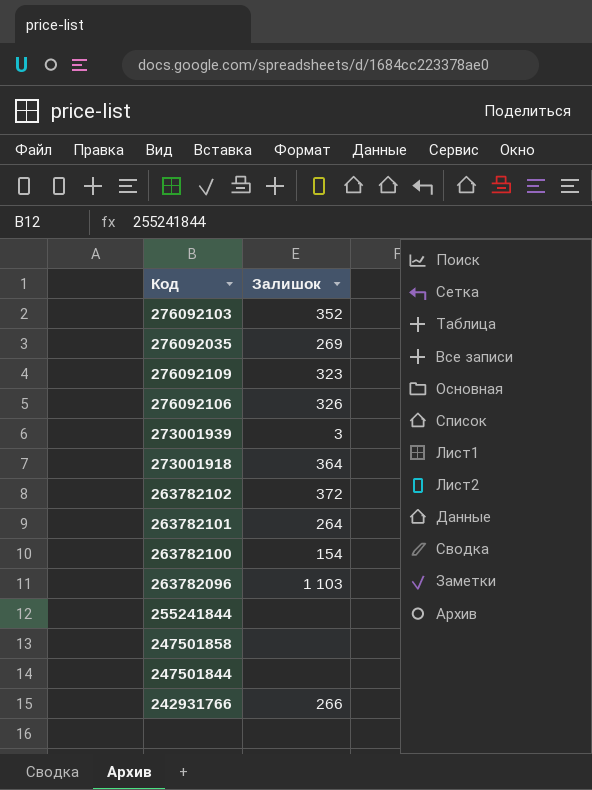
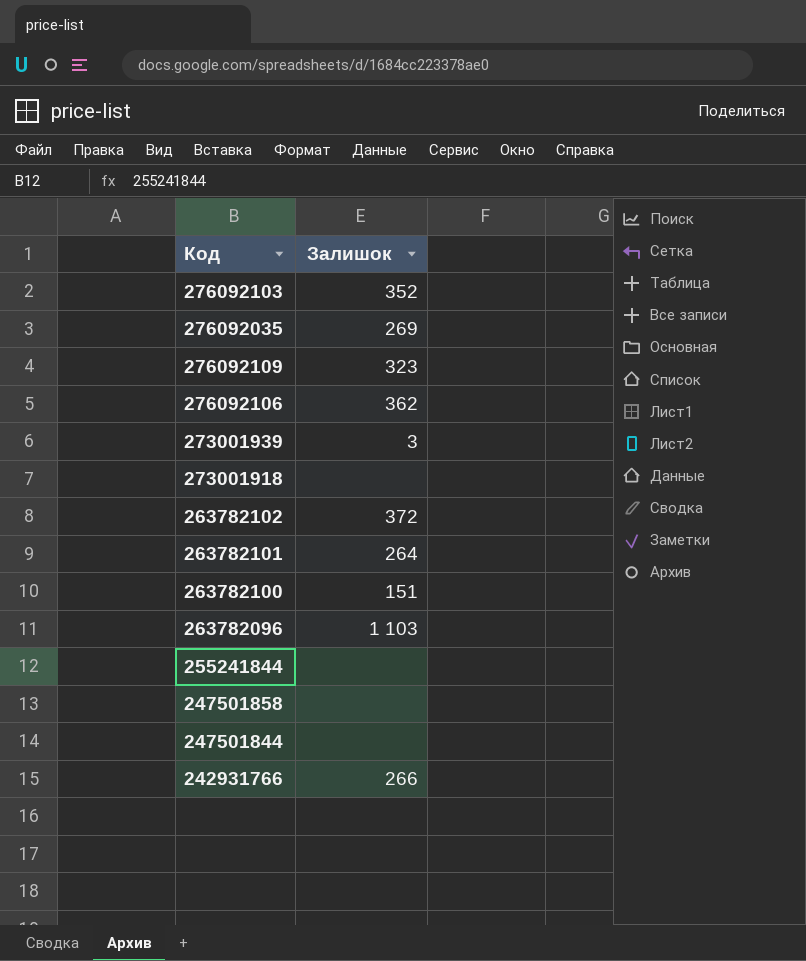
276092106 | Залишок: 326 -> 362
273001918 | Залишок: 364 -> none
263782100 | Залишок: 154 -> 151

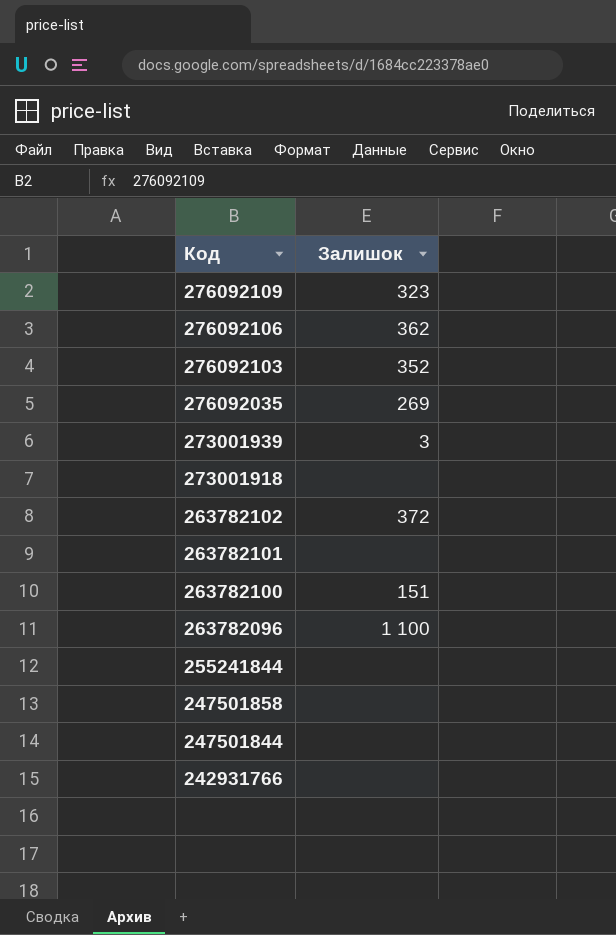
row order: none -> Код descending
263782101 | Залишок: 264 -> none
263782096 | Залишок: 1 103 -> 1 100
242931766 | Залишок: 266 -> none

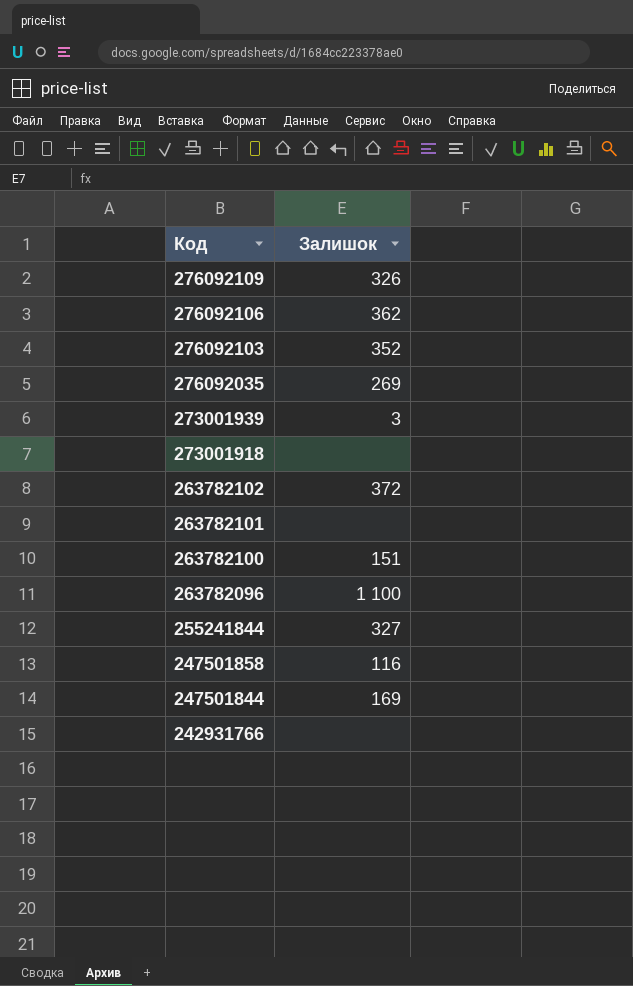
276092109 | Залишок: 323 -> 326
255241844 | Залишок: none -> 327
247501858 | Залишок: none -> 116
247501844 | Залишок: none -> 169

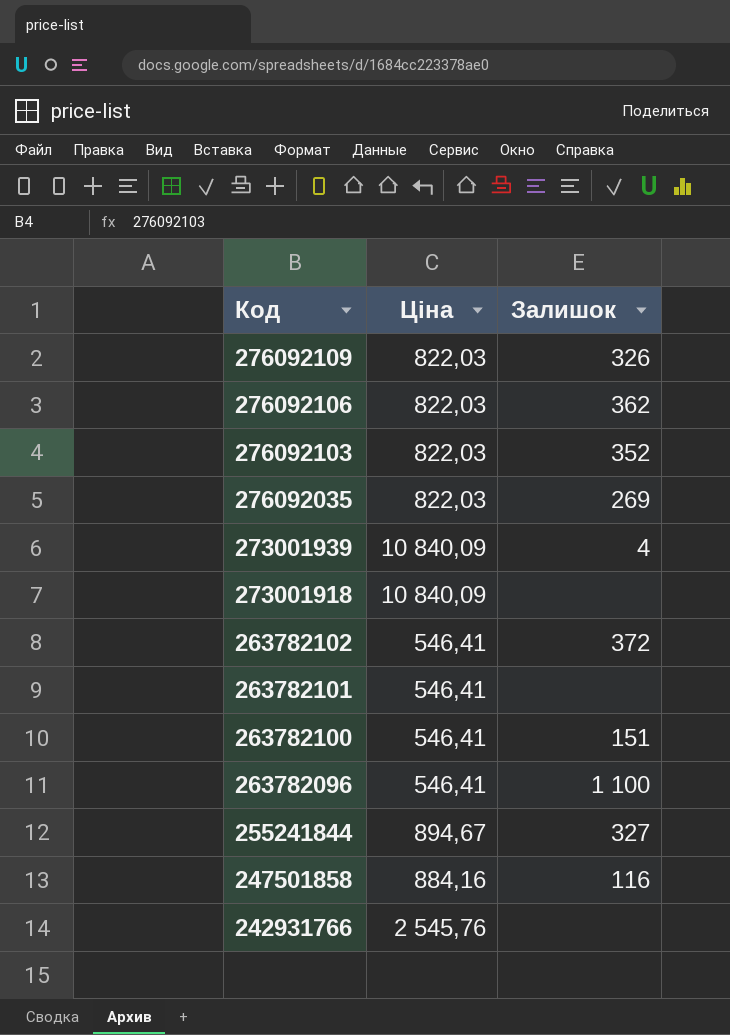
column Ціна | position: none -> 2
row 247501844: 169 -> none
273001939 | Залишок: 3 -> 4

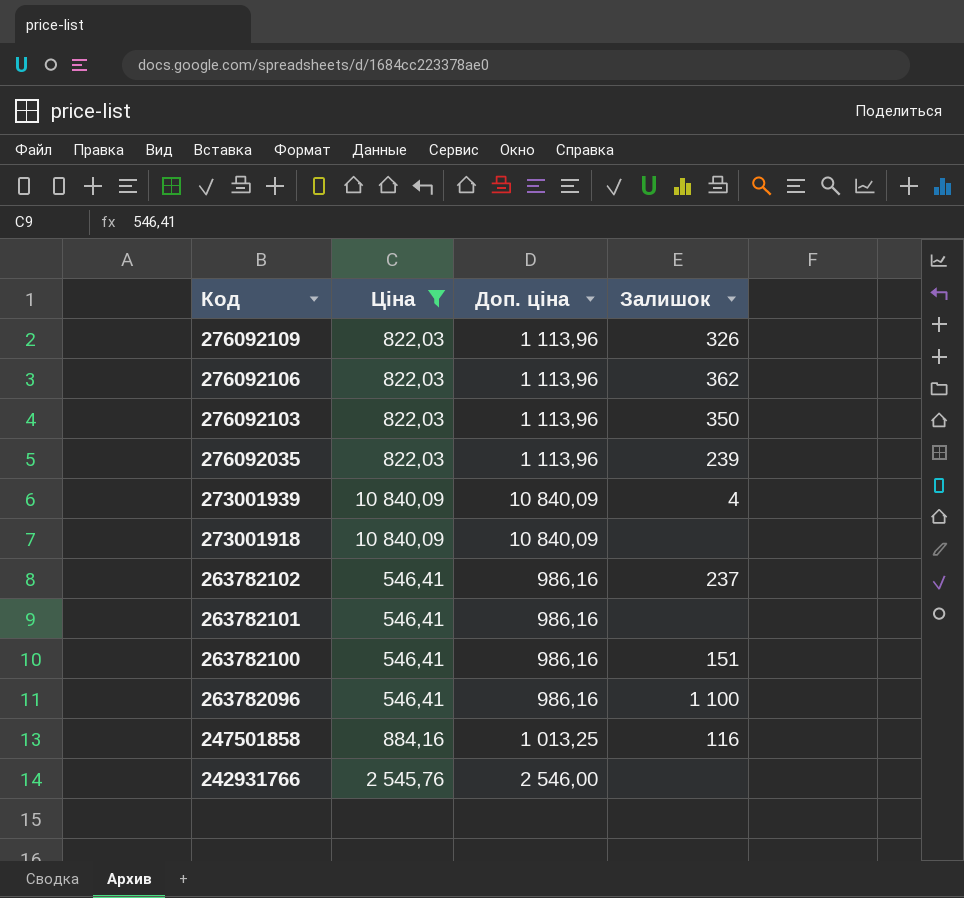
filter: none -> Ціна != 894,67
column Доп. ціна | position: none -> 3
276092103 | Залишок: 352 -> 350
276092035 | Залишок: 269 -> 239
263782102 | Залишок: 372 -> 237

